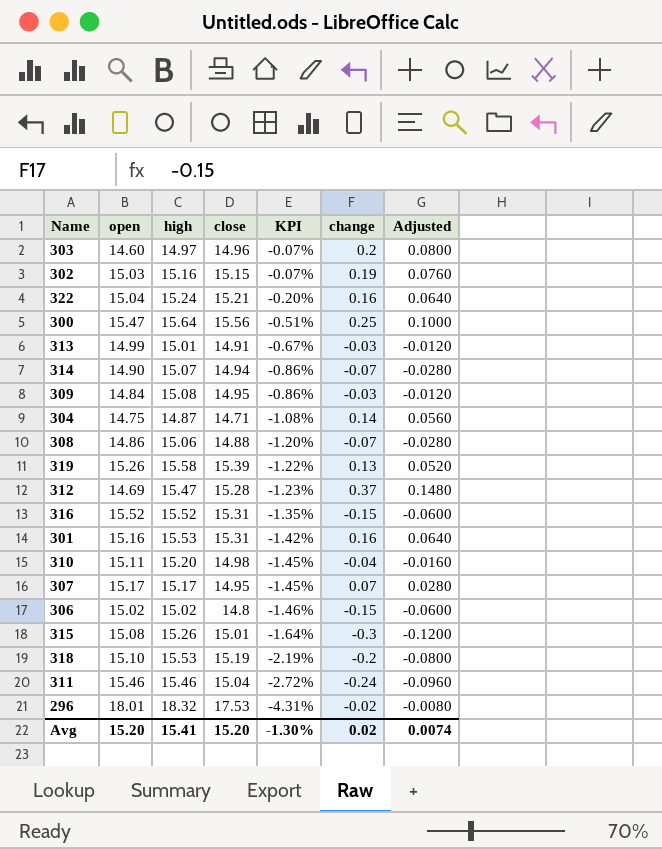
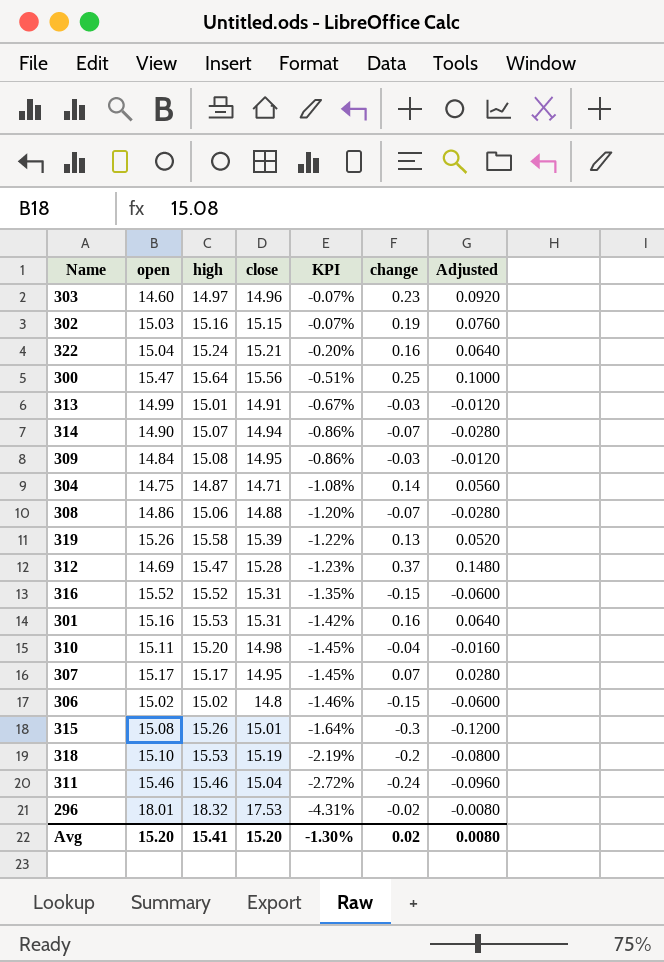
303 | change: 0.2 -> 0.23
303 | Adjusted: 0.0800 -> 0.0920
Avg | Adjusted: 0.0074 -> 0.0080

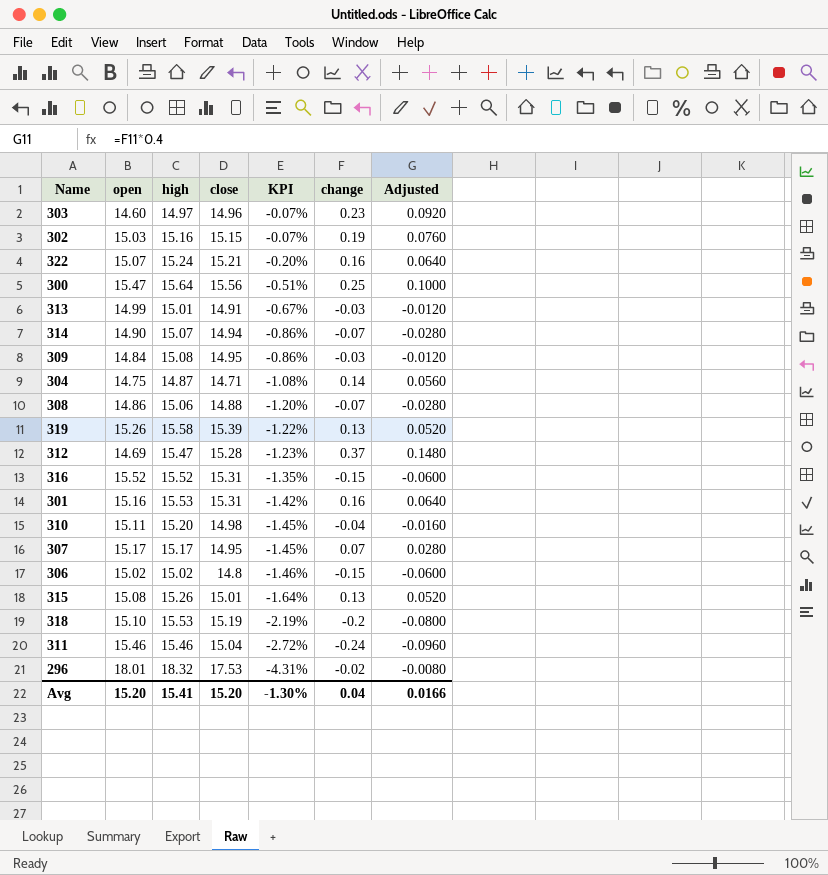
322 | open: 15.04 -> 15.07
315 | change: -0.3 -> 0.13
315 | Adjusted: -0.1200 -> 0.0520
Avg | change: 0.02 -> 0.04
Avg | Adjusted: 0.0080 -> 0.0166

